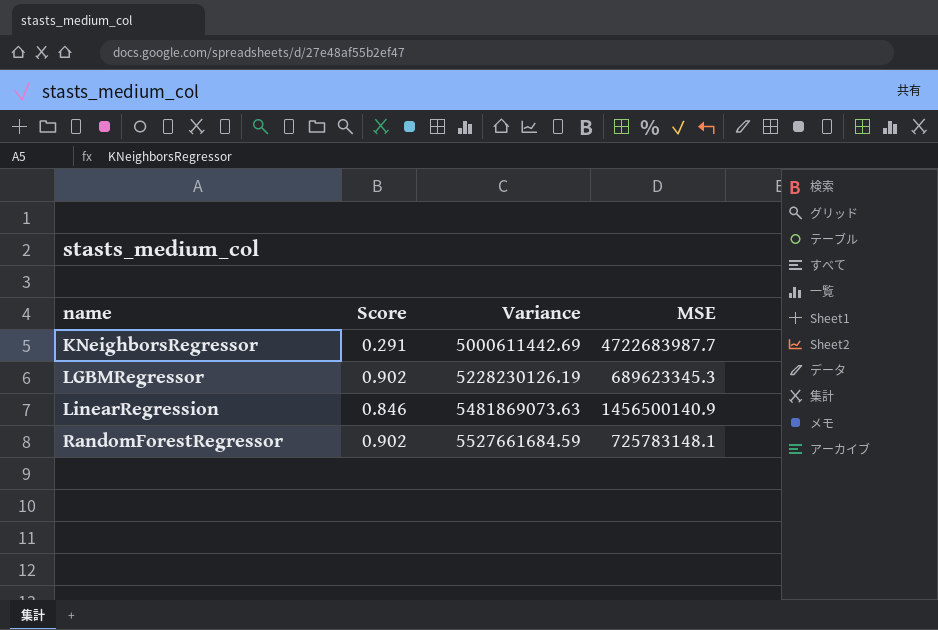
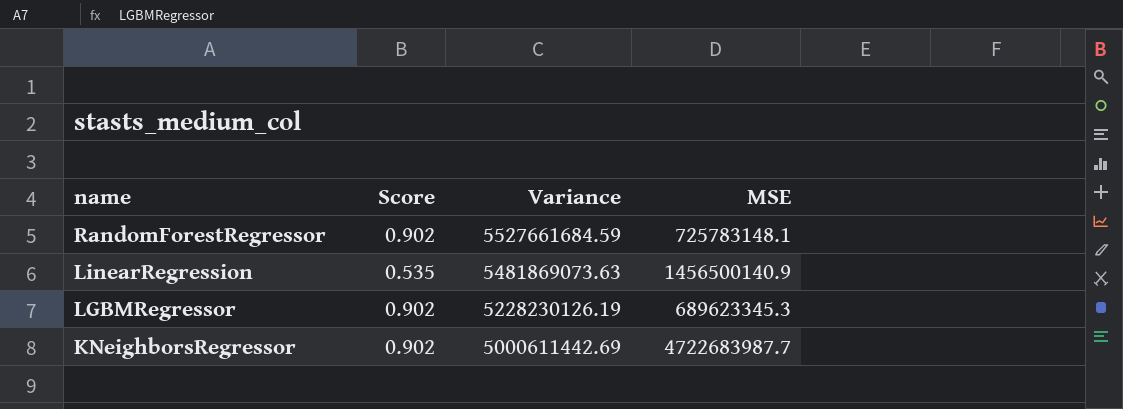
row order: name ascending -> name descending
LinearRegression | Score: 0.846 -> 0.535
KNeighborsRegressor | Score: 0.291 -> 0.902

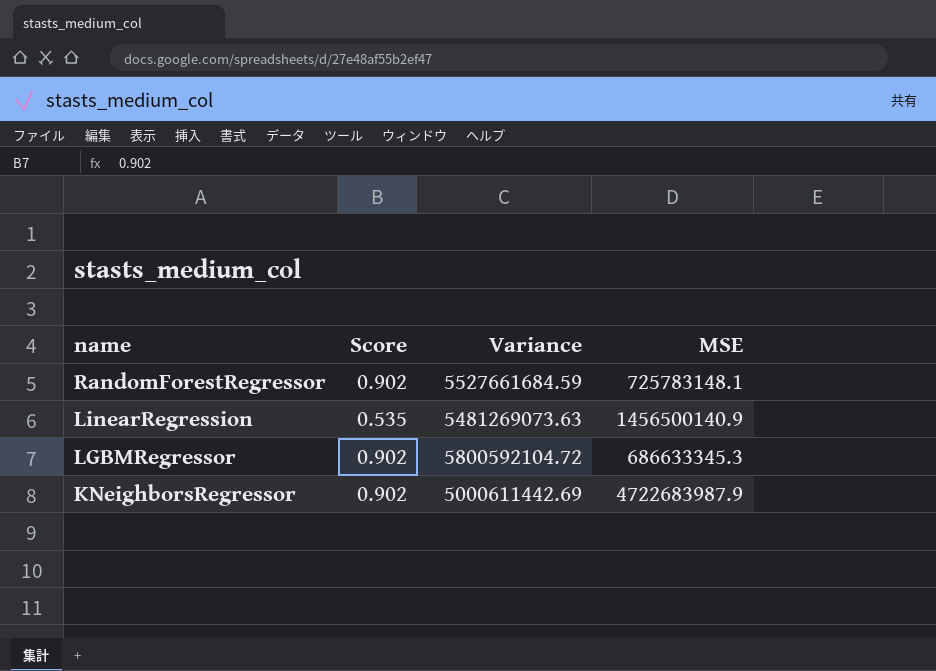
LinearRegression | Variance: 5481869073.63 -> 5481269073.63
LGBMRegressor | Variance: 5228230126.19 -> 5800592104.72
LGBMRegressor | MSE: 689623345.3 -> 686633345.3
KNeighborsRegressor | MSE: 4722683987.7 -> 4722683987.9

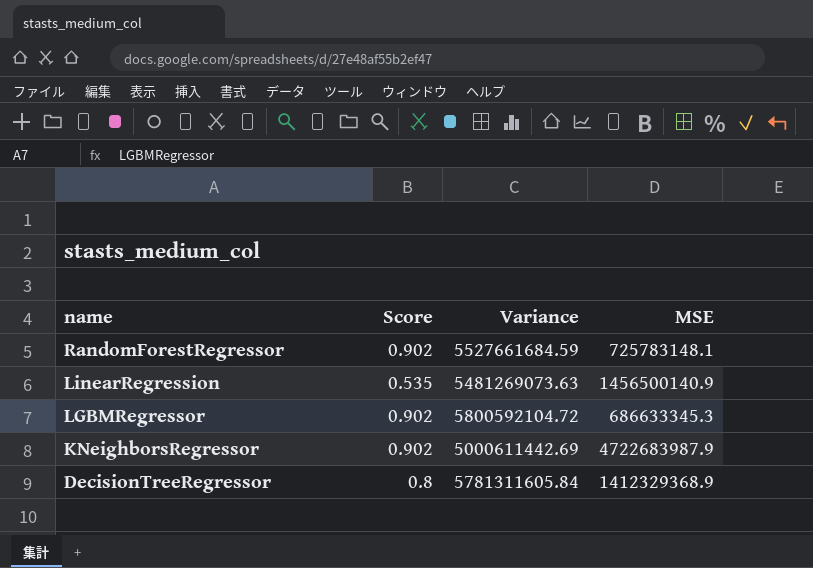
row DecisionTreeRegressor: none -> 0.8 | 5781311605.84 | 1412329368.9

